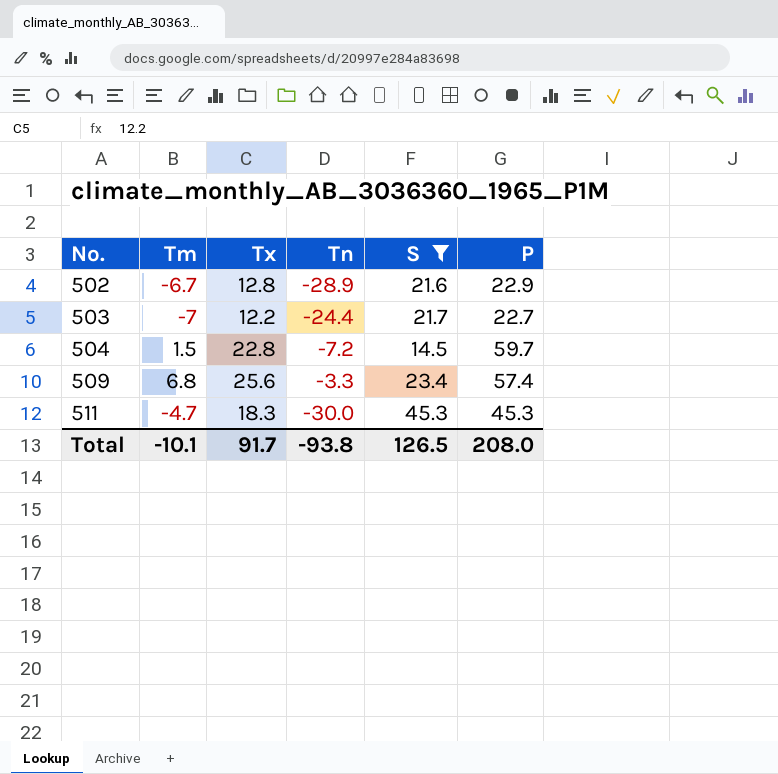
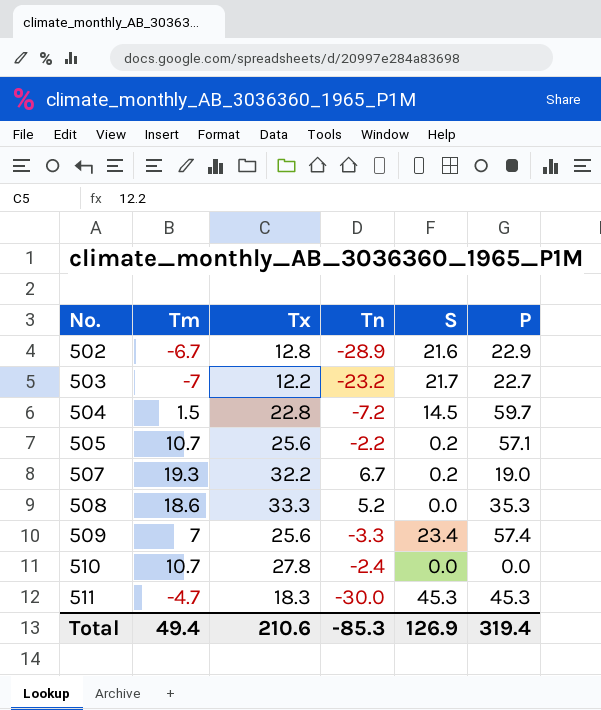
filter: S >= 14.5 -> none
503 | Tn: -24.4 -> -23.2
509 | Tm: 6.8 -> 7
Total | Tm: -10.1 -> 49.4
Total | Tx: 91.7 -> 210.6
Total | Tn: -93.8 -> -85.3
Total | S: 126.5 -> 126.9
Total | P: 208.0 -> 319.4

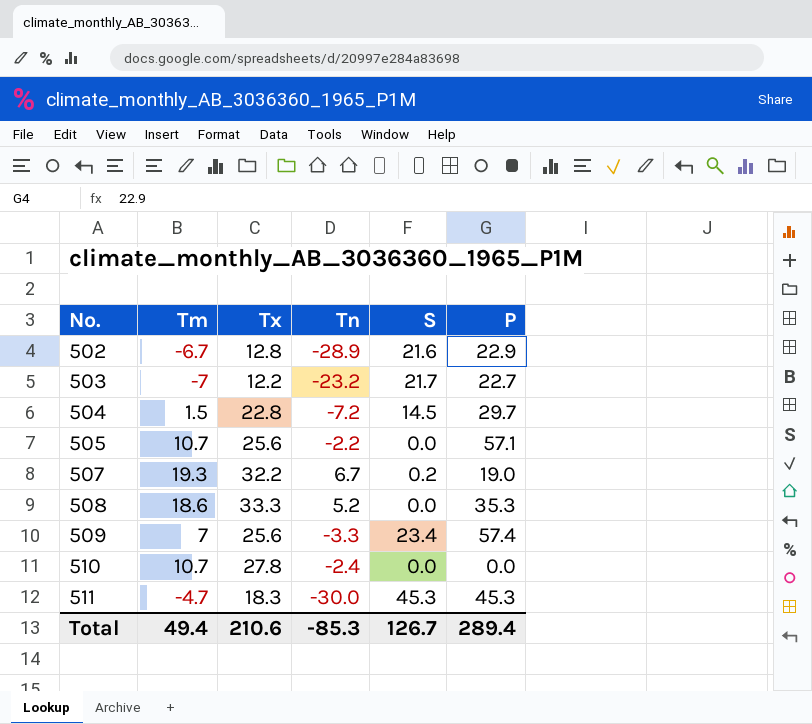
504 | P: 59.7 -> 29.7
505 | S: 0.2 -> 0.0
Total | S: 126.9 -> 126.7
Total | P: 319.4 -> 289.4

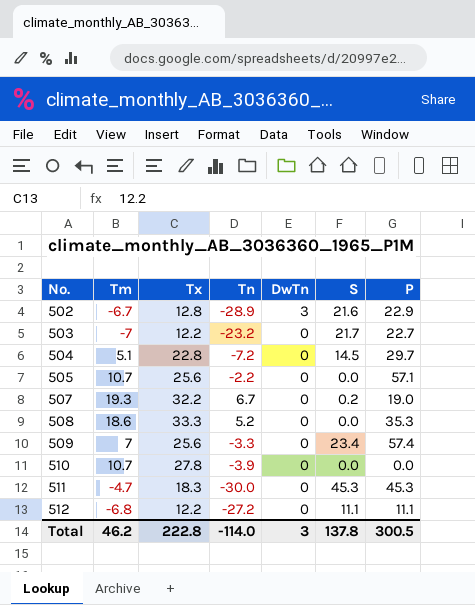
column DwTn | position: none -> 5
504 | Tm: 1.5 -> 5.1
510 | Tn: -2.4 -> -3.9
row 512: none -> -6.8 | 12.2 | -27.2 | 0 | 11.1 | 11.1
Total | Tm: 49.4 -> 46.2
Total | Tx: 210.6 -> 222.8
Total | Tn: -85.3 -> -114.0
Total | S: 126.7 -> 137.8
Total | P: 289.4 -> 300.5

